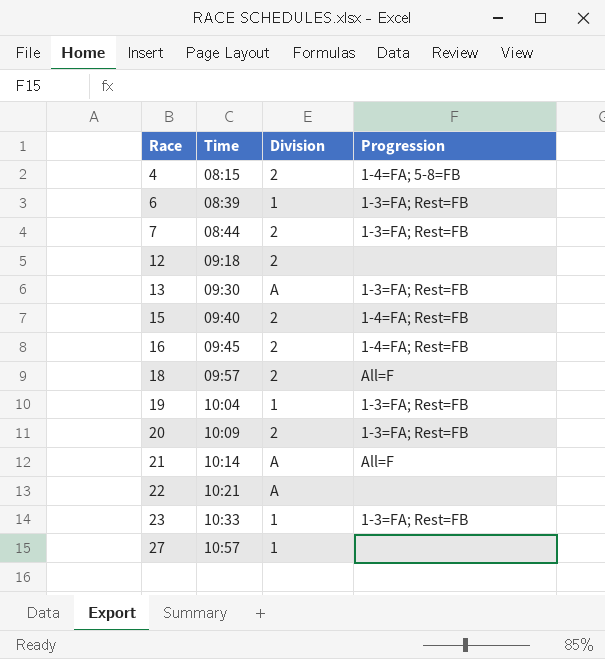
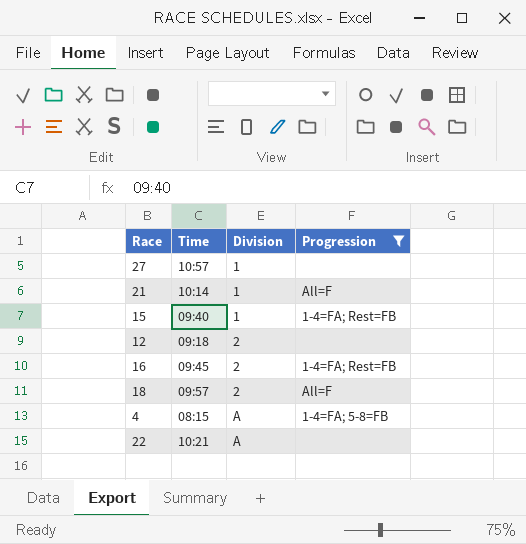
filter: none -> Progression != 1-3=FA; Rest=FB
row order: Race ascending -> Division ascending
21 | Division: A -> 1
15 | Division: 2 -> 1
4 | Division: 2 -> A

